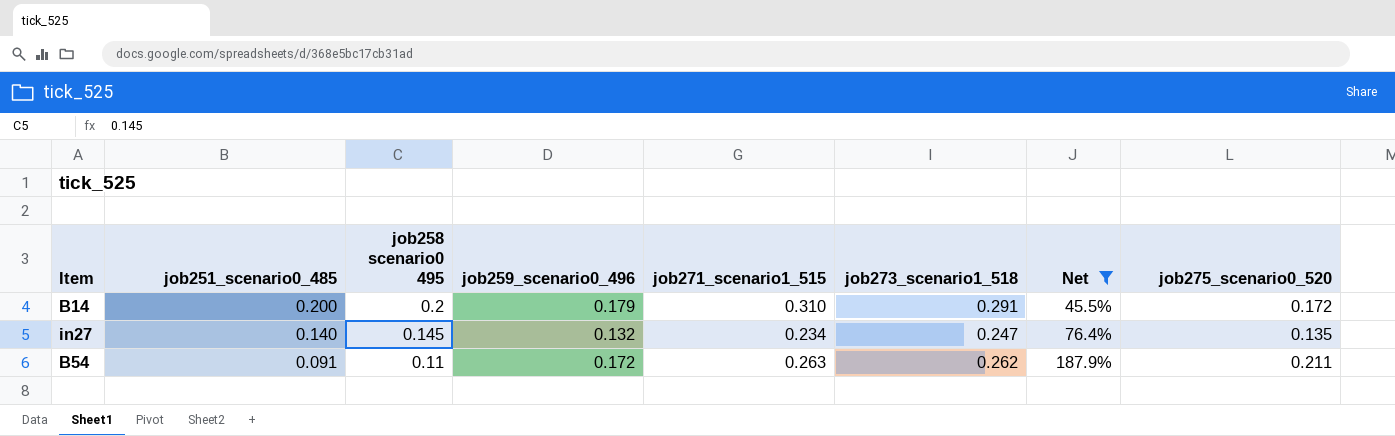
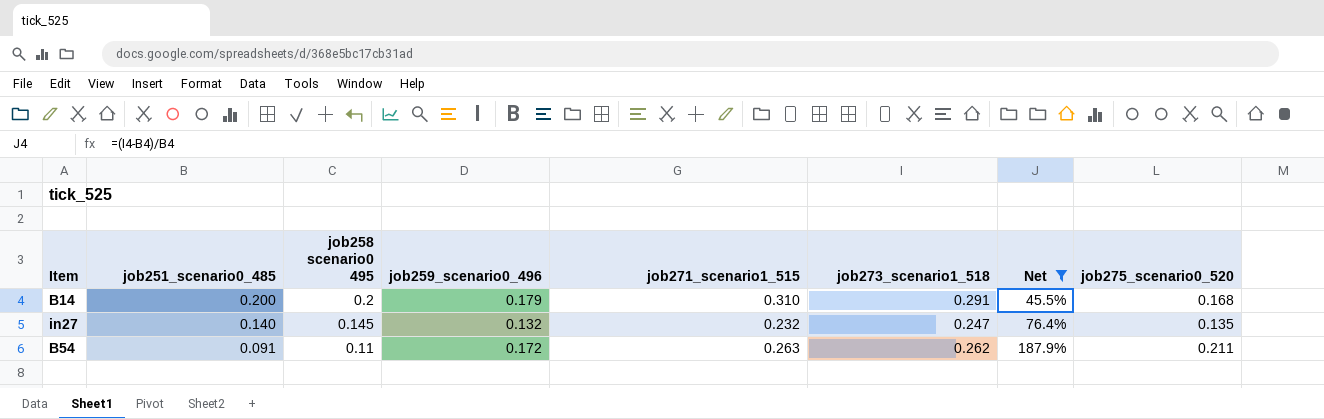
B14 | job275_scenario0_520: 0.172 -> 0.168
in27 | job271_scenario1_515: 0.234 -> 0.232

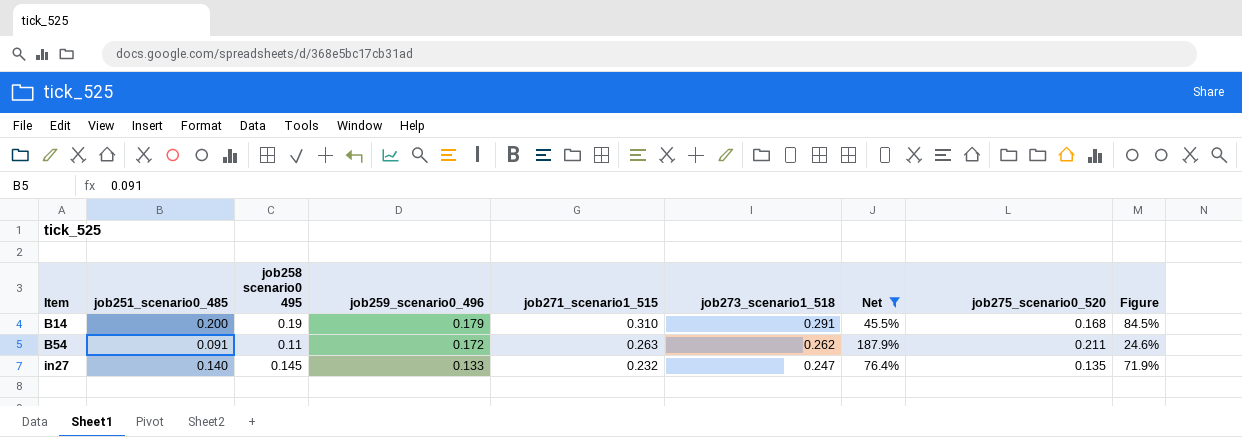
row order: job251_scenario0_485 descending -> Item ascending
column Figure | formula: none -> ([job271_scenario1_515] - [job275_scenario0_520]) / [job275_scenario0_520]
B14 | job258 scenario0 495: 0.2 -> 0.19
in27 | job259_scenario0_496: 0.132 -> 0.133

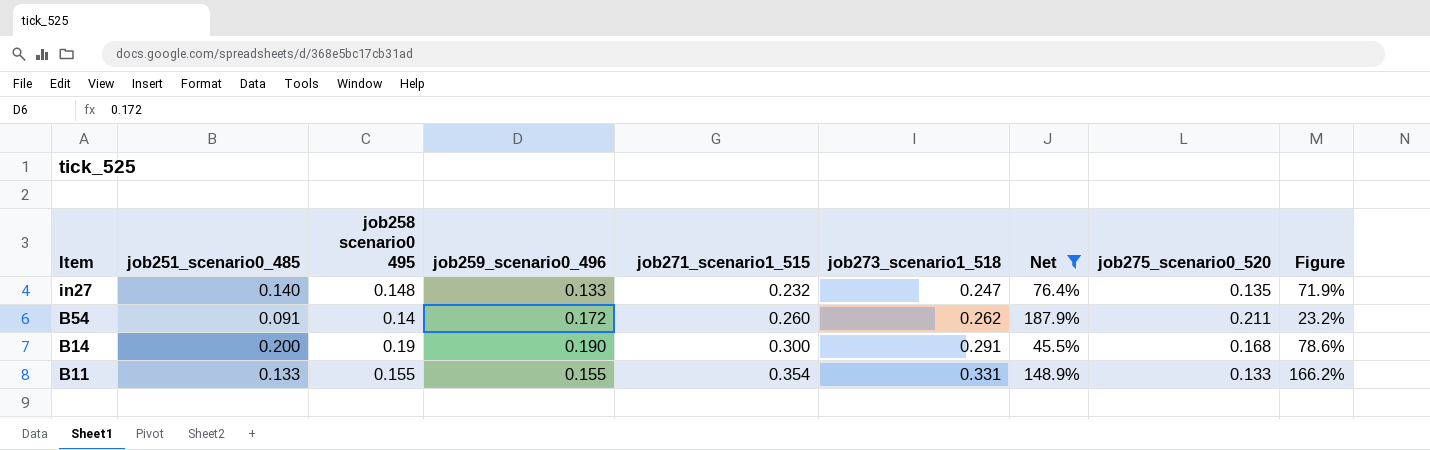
row order: Item ascending -> Item descending
in27 | job258 scenario0 495: 0.145 -> 0.148
B54 | job258 scenario0 495: 0.11 -> 0.14
B54 | job271_scenario1_515: 0.263 -> 0.260
B54 | Figure: 24.6% -> 23.2%
B14 | job259_scenario0_496: 0.179 -> 0.190
B14 | job271_scenario1_515: 0.310 -> 0.300
B14 | Figure: 84.5% -> 78.6%
row B11: none -> 0.133 | 0.155 | 0.155 | 0.354 | 0.331 | 148.9% | 0.133 | 166.2%

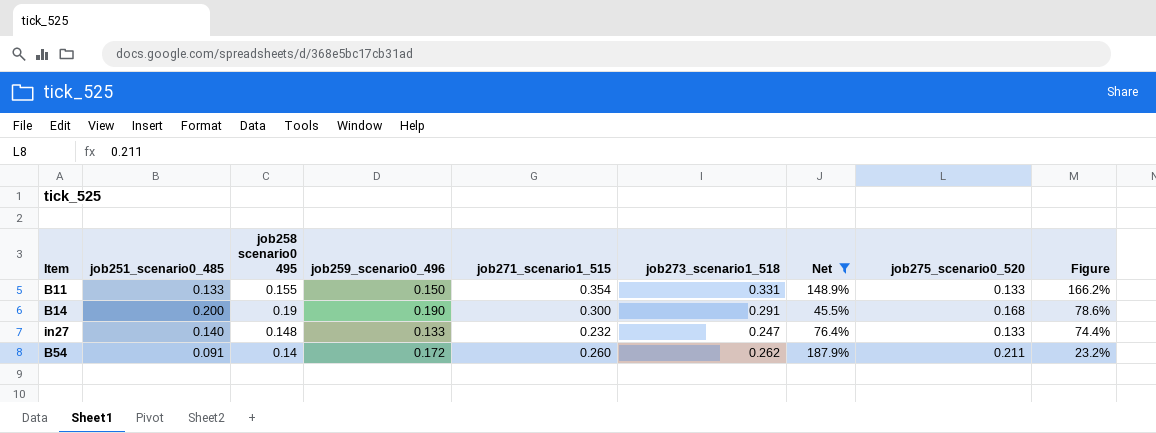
row order: Item descending -> Figure descending
B11 | job259_scenario0_496: 0.155 -> 0.150
in27 | job275_scenario0_520: 0.135 -> 0.133
in27 | Figure: 71.9% -> 74.4%

